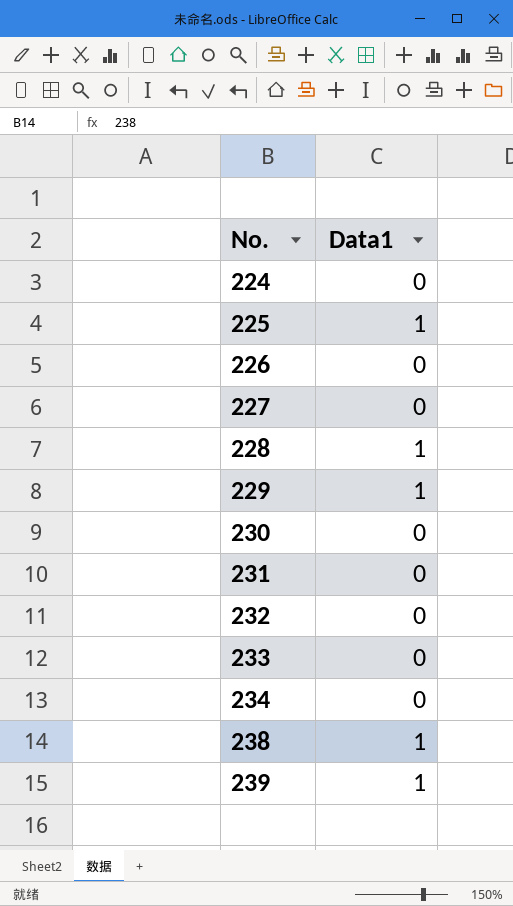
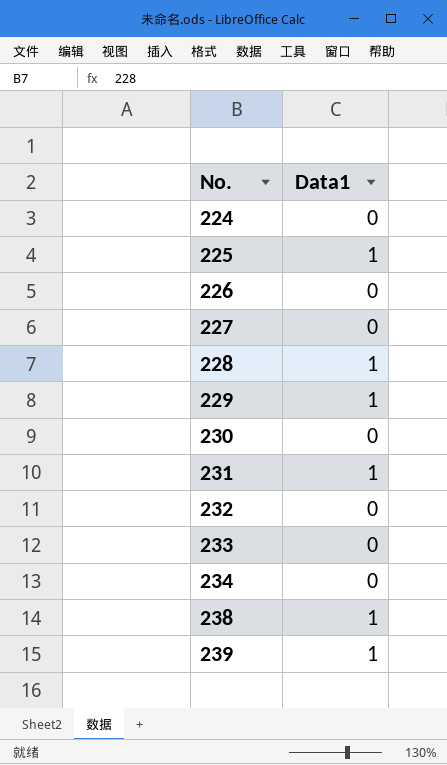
231 | Data1: 0 -> 1

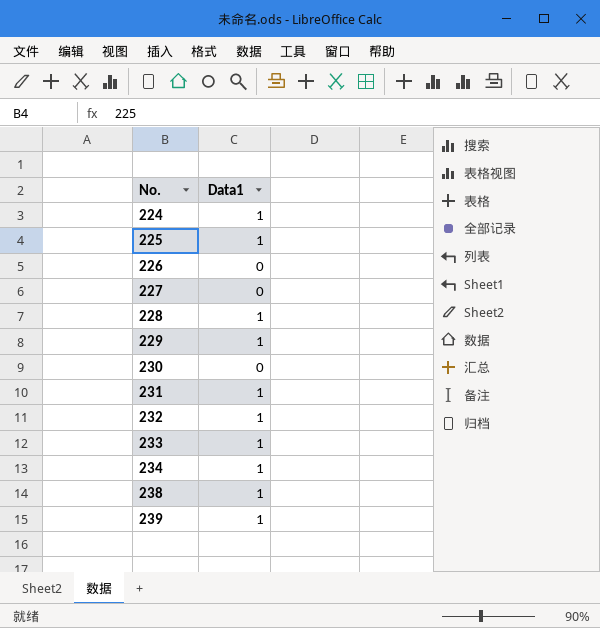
224 | Data1: 0 -> 1
232 | Data1: 0 -> 1
233 | Data1: 0 -> 1
234 | Data1: 0 -> 1

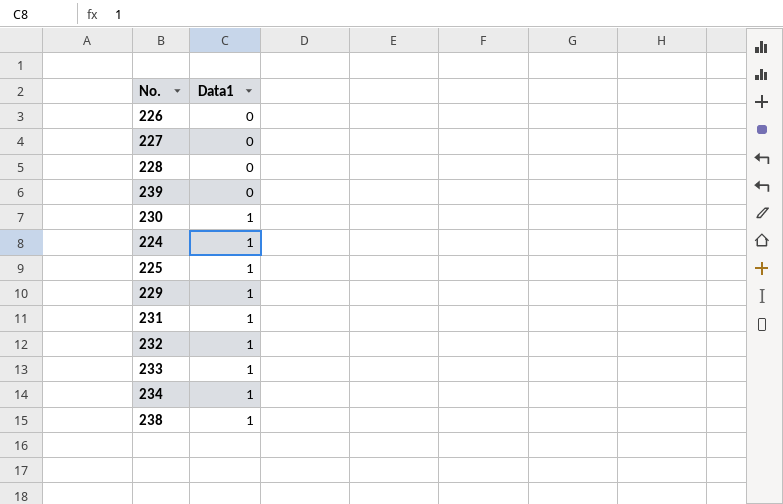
row order: No. ascending -> Data1 ascending
228 | Data1: 1 -> 0
239 | Data1: 1 -> 0
230 | Data1: 0 -> 1

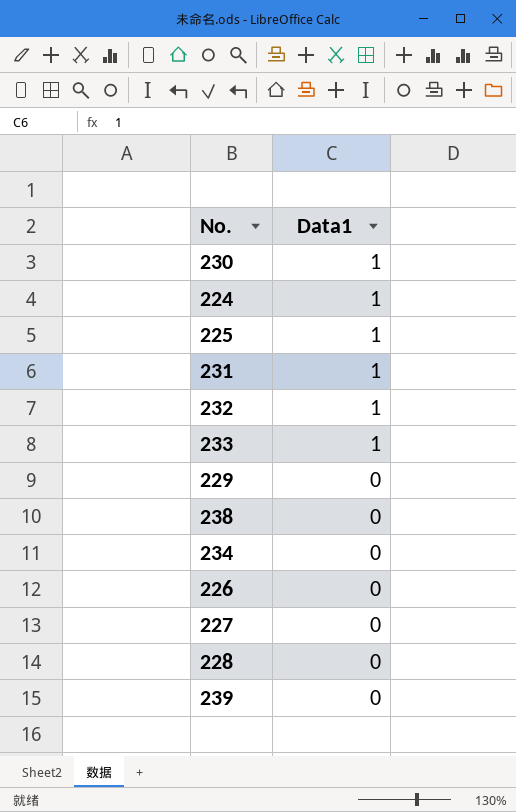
row order: Data1 ascending -> Data1 descending
229 | Data1: 1 -> 0
238 | Data1: 1 -> 0
234 | Data1: 1 -> 0

